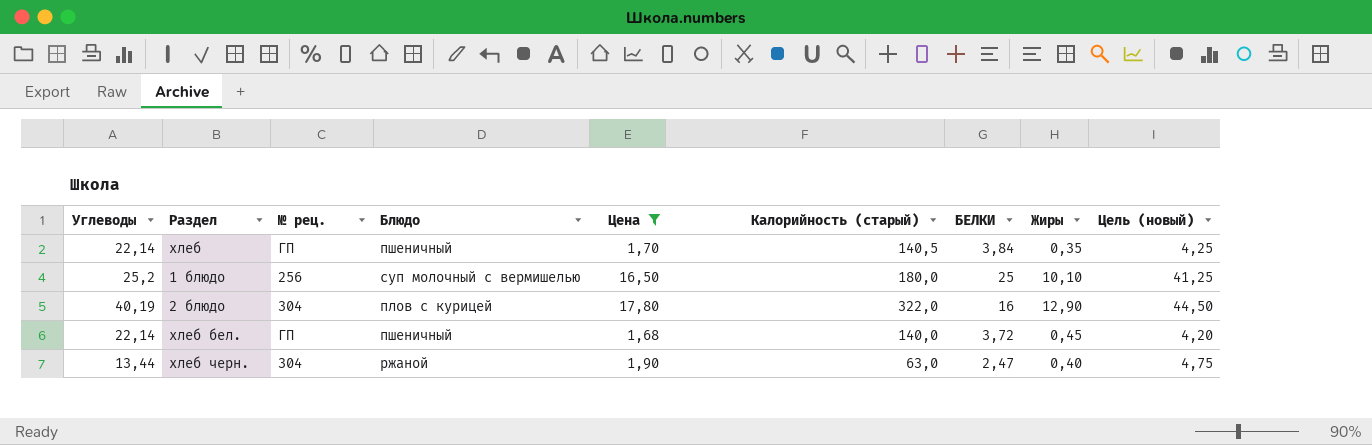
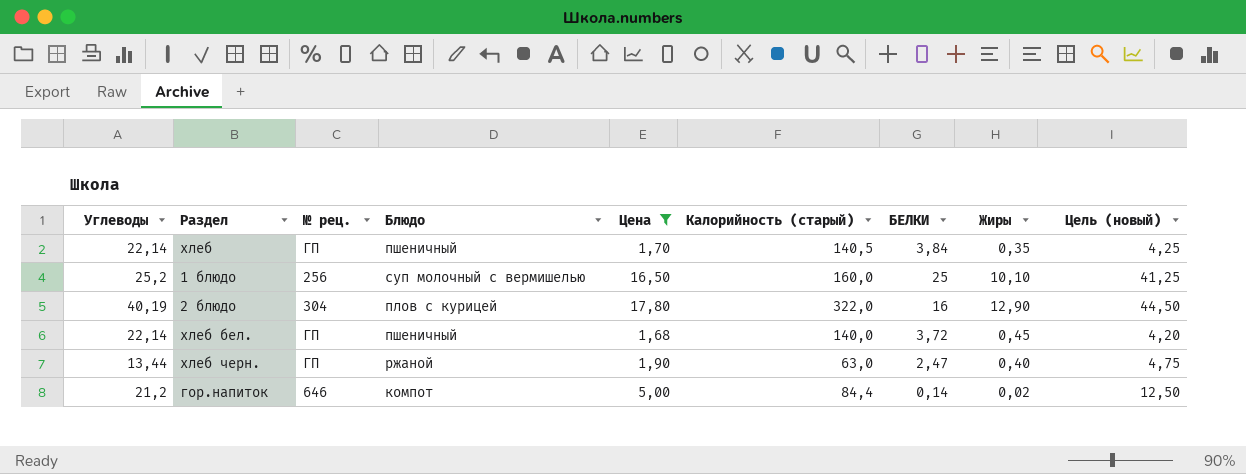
1 блюдо | Калорийность (старый): 180,0 -> 160,0
хлеб черн. | № рец.: 304 -> ГП
row гор.напиток: none -> 21,2 | 646 | компот | 5,00 | 84,4 | 0,14 | 0,02 | 12,50

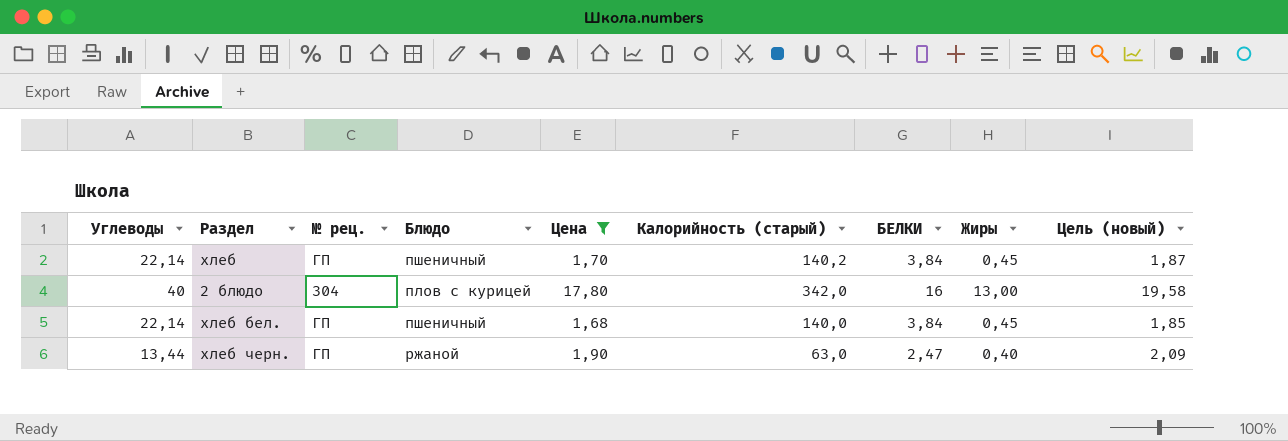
column Цель (новый) | formula: [Цена] * 2,5 -> [Цена] * 1,1
row 1 блюдо: 25,2 | 256 | суп молочный с вермишелью | 16,50 | 160,0 | 25 | 10,10 | 41,25 -> none
row гор.напиток: 21,2 | 646 | компот | 5,00 | 84,4 | 0,14 | 0,02 | 12,50 -> none
хлеб | Калорийность (старый): 140,5 -> 140,2
хлеб | Жиры: 0,35 -> 0,45
2 блюдо | Углеводы: 40,19 -> 40
2 блюдо | Калорийность (старый): 322,0 -> 342,0
2 блюдо | Жиры: 12,90 -> 13,00
хлеб бел. | БЕЛКИ: 3,72 -> 3,84

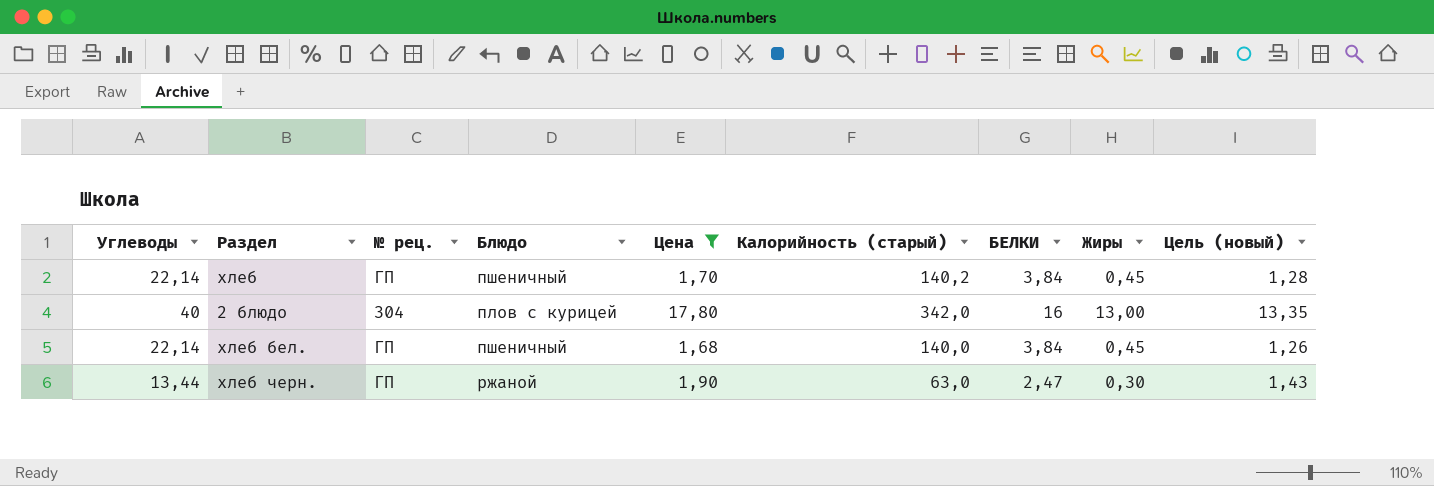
column Цель (новый) | formula: [Цена] * 1,1 -> [Цена] * 0,75
хлеб черн. | Жиры: 0,40 -> 0,30

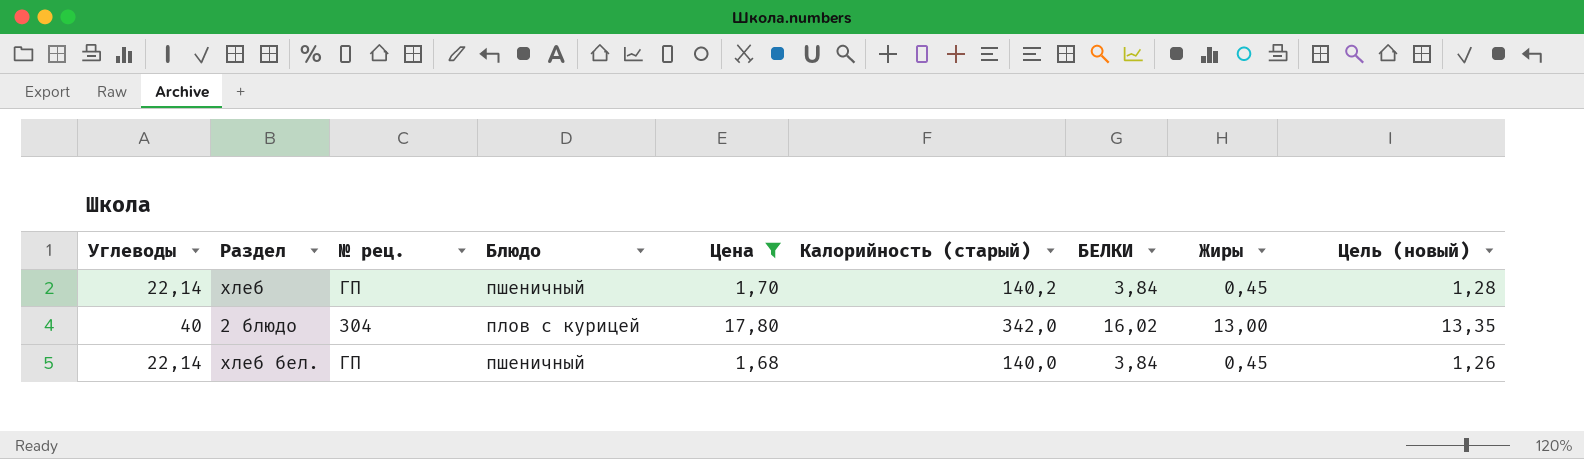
row хлеб черн.: 13,44 | ГП | ржаной | 1,90 | 63,0 | 2,47 | 0,30 | 1,43 -> none
2 блюдо | БЕЛКИ: 16 -> 16,02

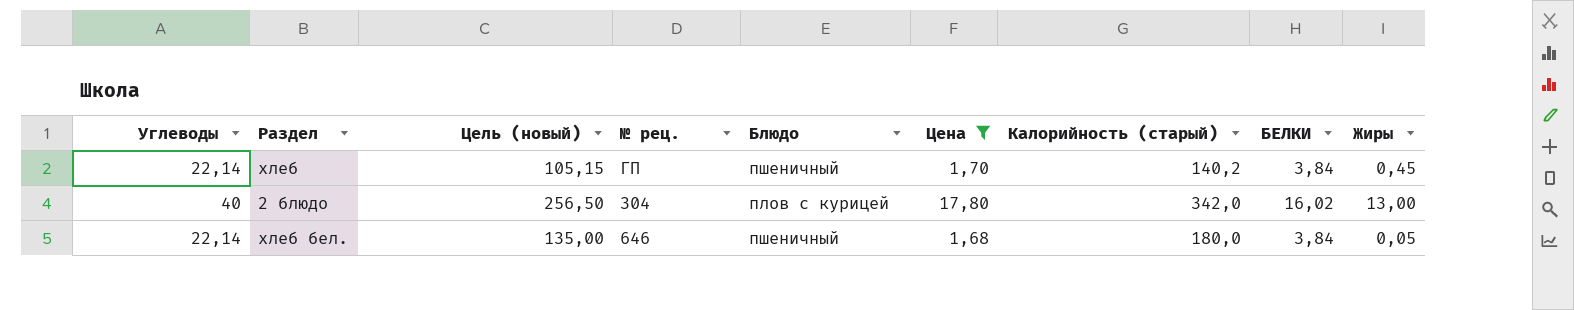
column Цель (новый) | formula: [Цена] * 0,75 -> [Калорийность (старый)] * 0,75
column Цель (новый) | position: 9 -> 3
хлеб бел. | № рец.: ГП -> 646
хлеб бел. | Калорийность (старый): 140,0 -> 180,0
хлеб бел. | Жиры: 0,45 -> 0,05

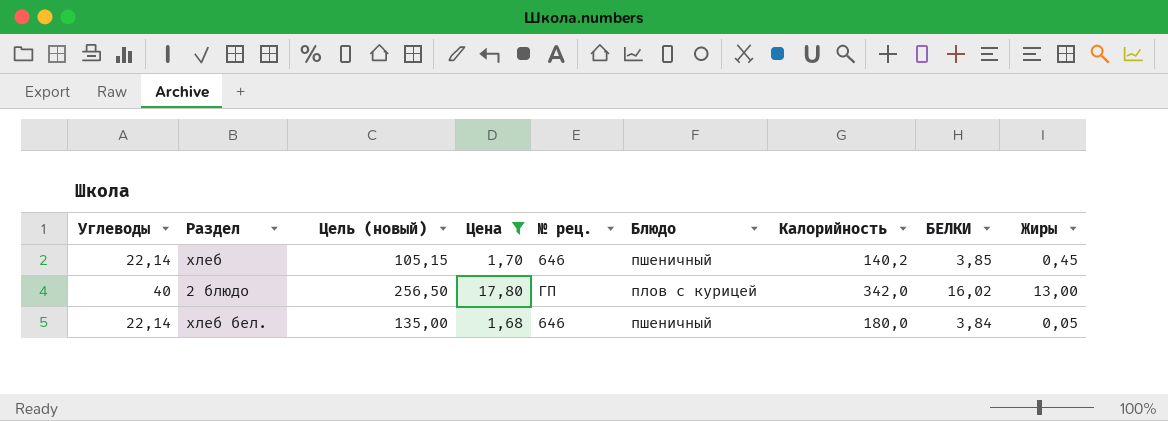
column Цена | position: 6 -> 4
column name: Калорийность (старый) -> Калорийность
хлеб | № рец.: ГП -> 646
хлеб | БЕЛКИ: 3,84 -> 3,85
2 блюдо | № рец.: 304 -> ГП

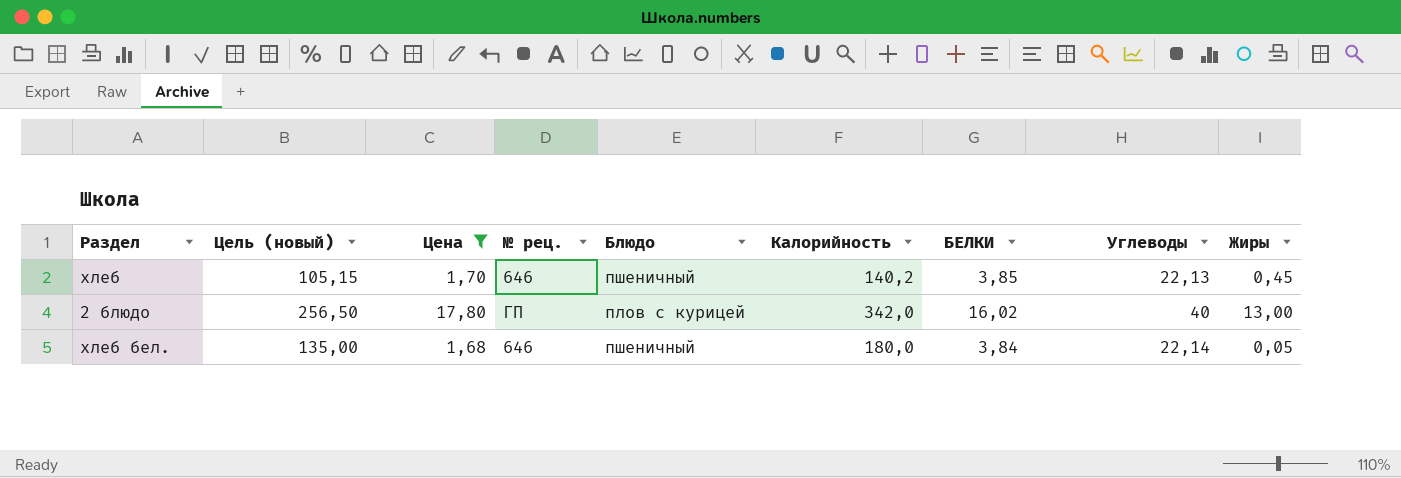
column Углеводы | position: 1 -> 8
хлеб | Углеводы: 22,14 -> 22,13

